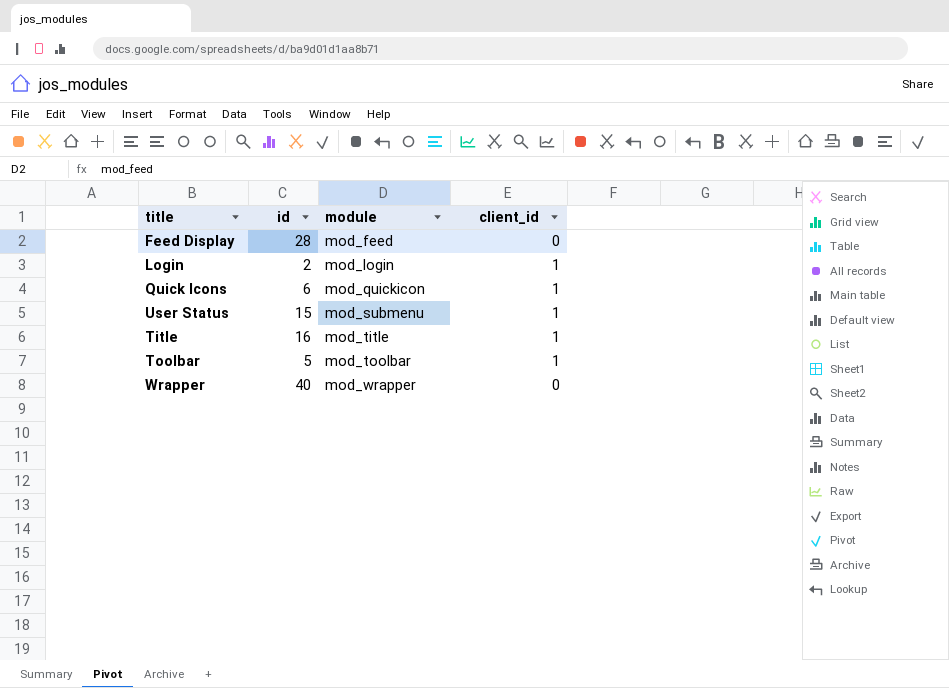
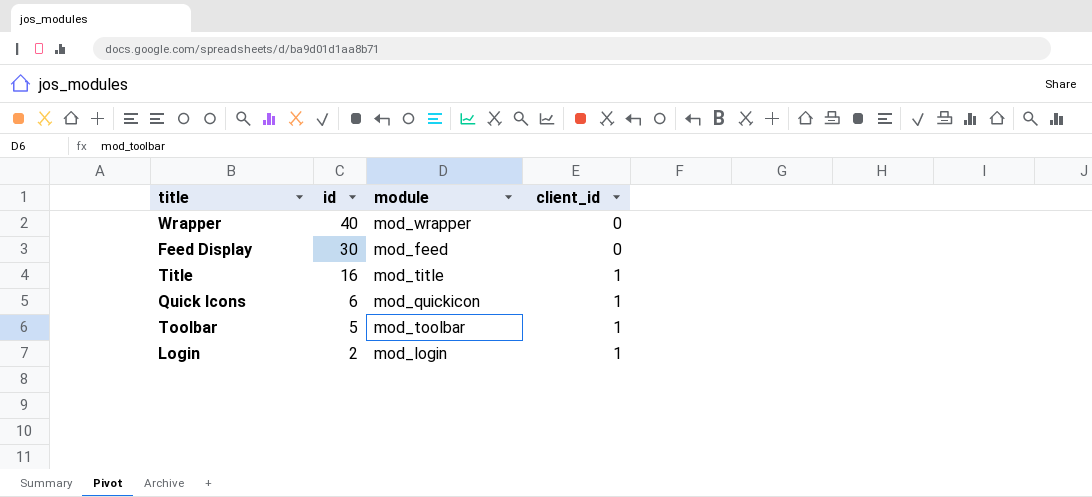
row order: module ascending -> id descending
row User Status: 15 | mod_submenu | 1 -> none
Feed Display | id: 28 -> 30

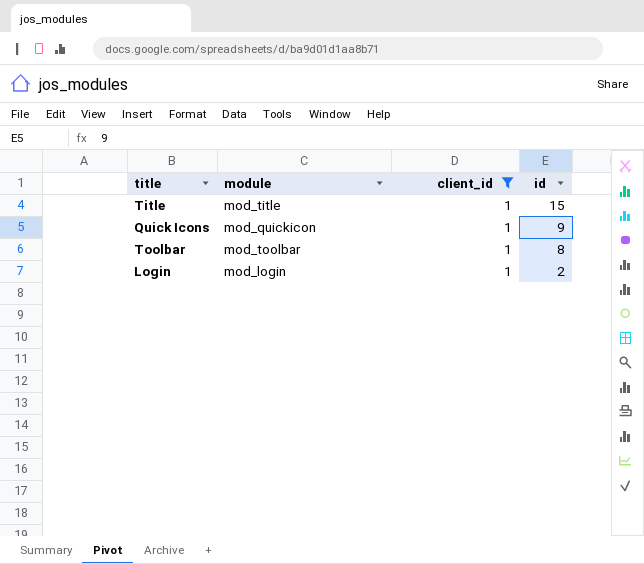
filter: none -> client_id = 1
column id | position: 2 -> 4
Title | id: 16 -> 15
Quick Icons | id: 6 -> 9
Toolbar | id: 5 -> 8

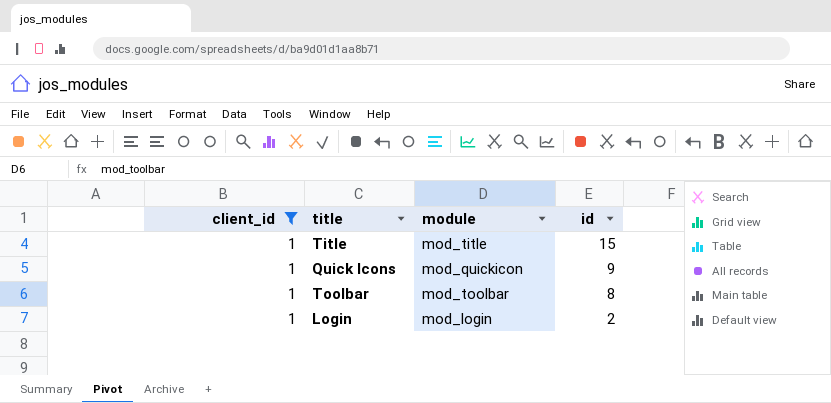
column client_id | position: 3 -> 1

